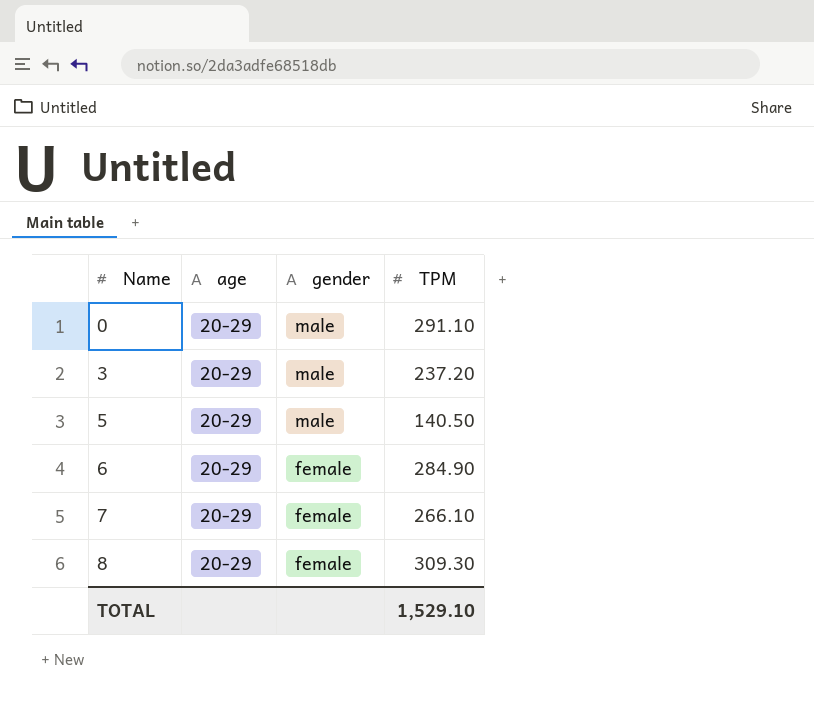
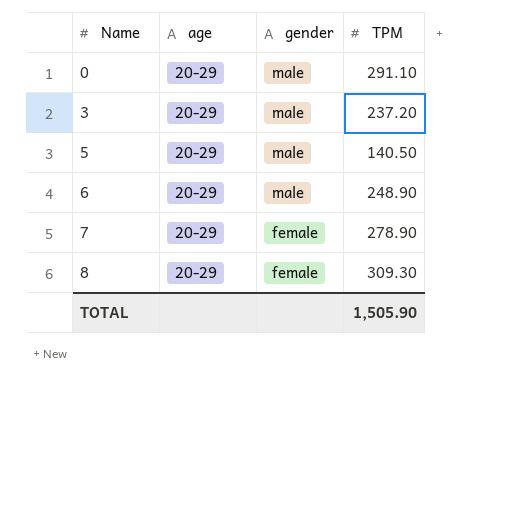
6 | gender: female -> male
6 | TPM: 284.90 -> 248.90
7 | TPM: 266.10 -> 278.90
TOTAL | TPM: 1,529.10 -> 1,505.90

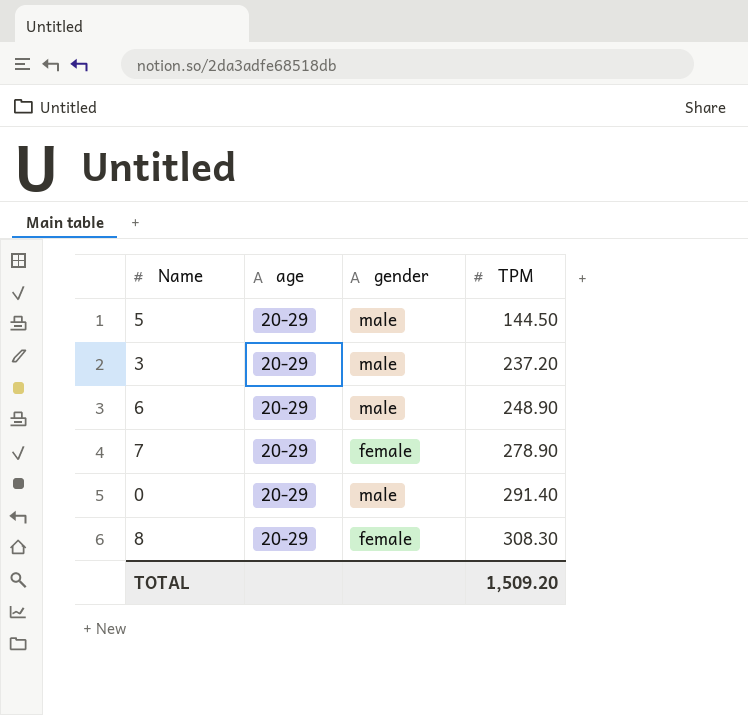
row order: Name ascending -> TPM ascending
5 | TPM: 140.50 -> 144.50
0 | TPM: 291.10 -> 291.40
8 | TPM: 309.30 -> 308.30
TOTAL | TPM: 1,505.90 -> 1,509.20

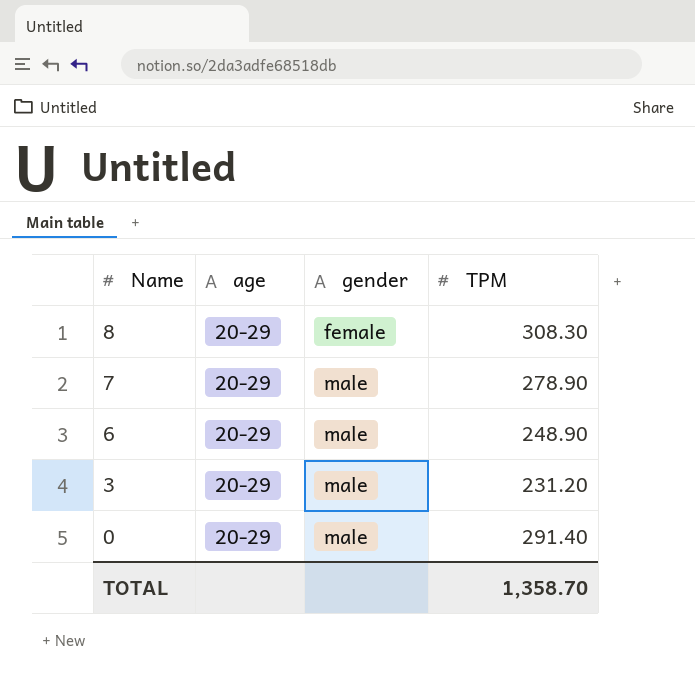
row order: TPM ascending -> Name descending
row 5: 20-29 | male | 144.50 -> none
7 | gender: female -> male
3 | TPM: 237.20 -> 231.20
TOTAL | TPM: 1,509.20 -> 1,358.70

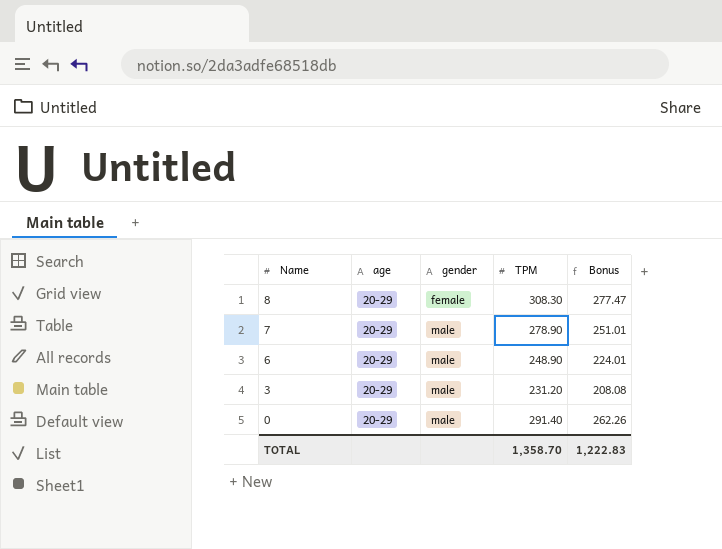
column Bonus | formula: none -> [TPM] * 0.9

